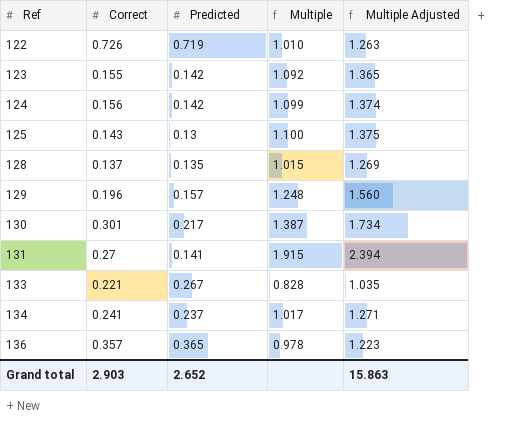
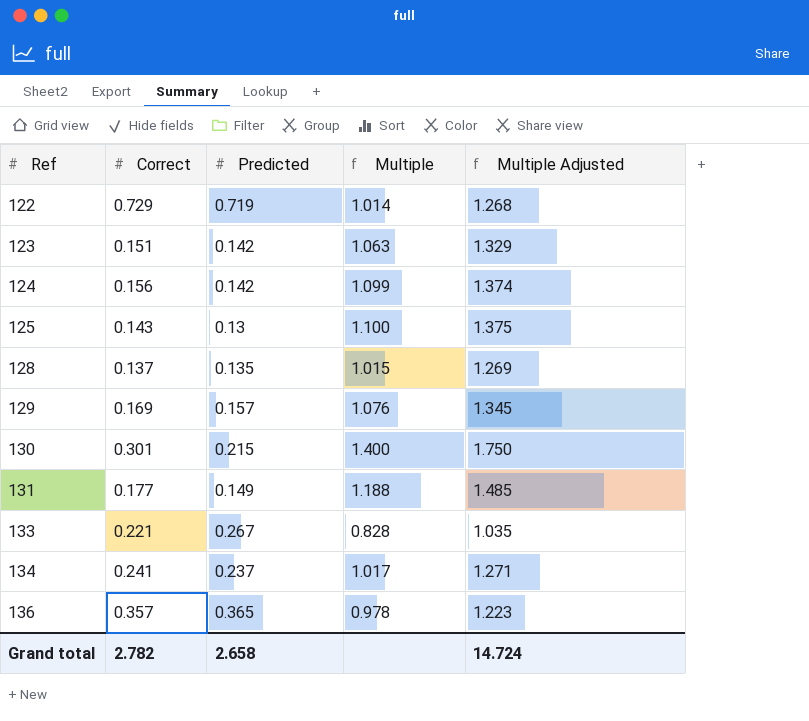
122 | Correct: 0.726 -> 0.729
122 | Multiple: 1.010 -> 1.014
122 | Multiple Adjusted: 1.263 -> 1.268
123 | Correct: 0.155 -> 0.151
123 | Multiple: 1.092 -> 1.063
123 | Multiple Adjusted: 1.365 -> 1.329
129 | Correct: 0.196 -> 0.169
129 | Multiple: 1.248 -> 1.076
129 | Multiple Adjusted: 1.560 -> 1.345
130 | Predicted: 0.217 -> 0.215
130 | Multiple: 1.387 -> 1.400
130 | Multiple Adjusted: 1.734 -> 1.750
131 | Correct: 0.27 -> 0.177
131 | Predicted: 0.141 -> 0.149
131 | Multiple: 1.915 -> 1.188
131 | Multiple Adjusted: 2.394 -> 1.485
Grand total | Correct: 2.903 -> 2.782
Grand total | Predicted: 2.652 -> 2.658
Grand total | Multiple Adjusted: 15.863 -> 14.724

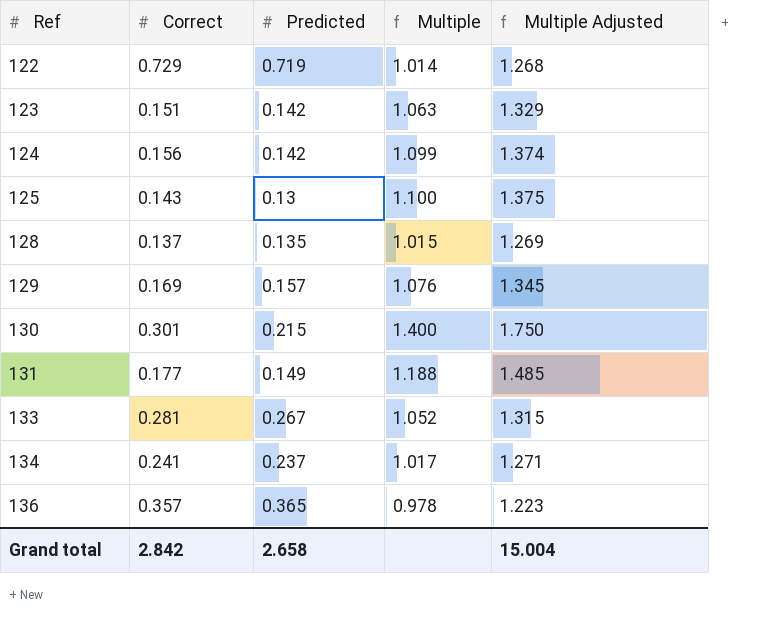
133 | Correct: 0.221 -> 0.281
133 | Multiple: 0.828 -> 1.052
133 | Multiple Adjusted: 1.035 -> 1.315
Grand total | Correct: 2.782 -> 2.842
Grand total | Multiple Adjusted: 14.724 -> 15.004

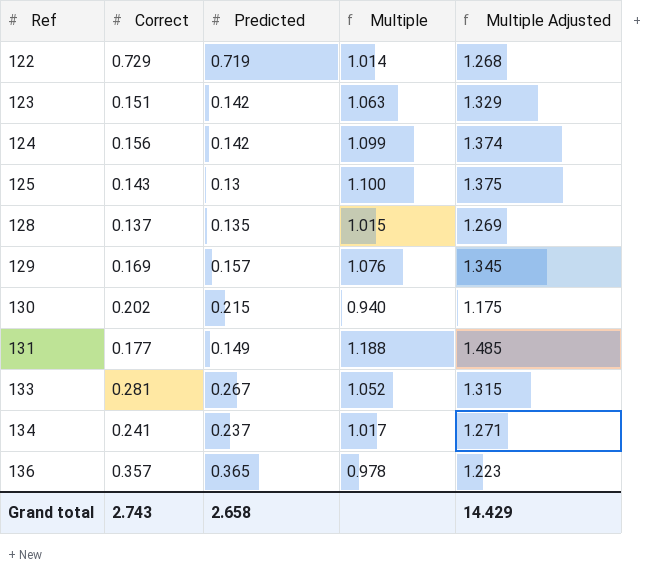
130 | Correct: 0.301 -> 0.202
130 | Multiple: 1.400 -> 0.940
130 | Multiple Adjusted: 1.750 -> 1.175
Grand total | Correct: 2.842 -> 2.743
Grand total | Multiple Adjusted: 15.004 -> 14.429

